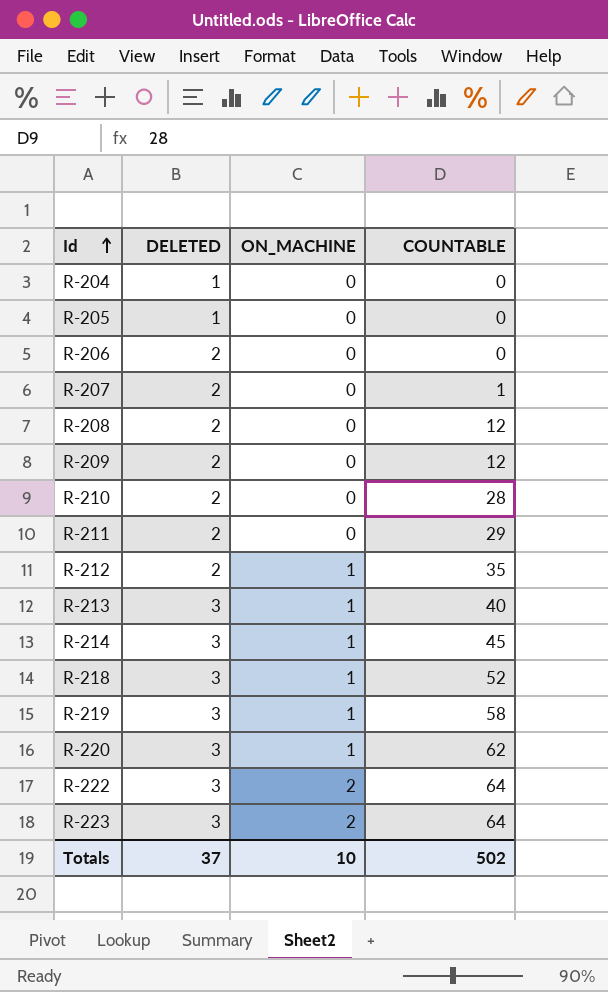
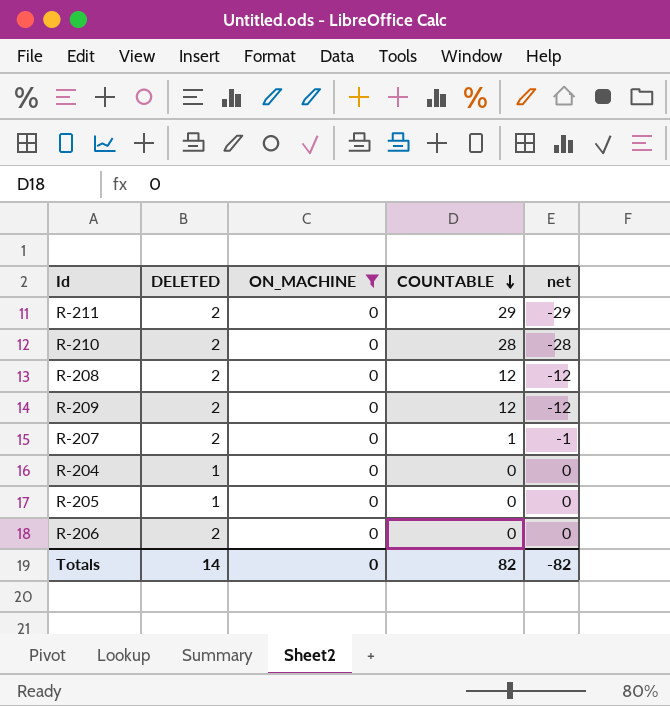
filter: none -> ON_MACHINE = 0
row order: Id ascending -> COUNTABLE descending
column net | formula: none -> [ON_MACHINE] - [COUNTABLE]
Totals | DELETED: 37 -> 14
Totals | ON_MACHINE: 10 -> 0
Totals | COUNTABLE: 502 -> 82

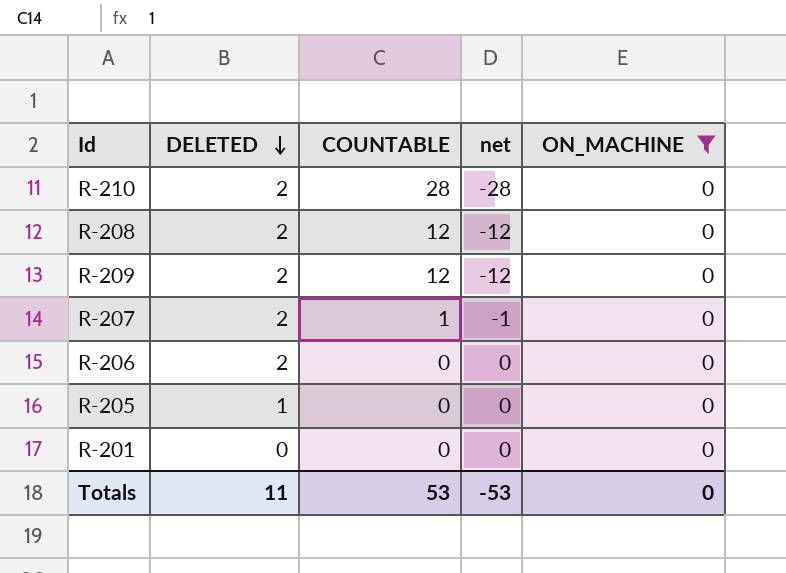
row order: COUNTABLE descending -> DELETED descending
column ON_MACHINE | position: 3 -> 5
row R-211: 2 | 0 | 29 | -29 -> none
row R-204: 1 | 0 | 0 | 0 -> none
row R-201: none -> 0 | 0 | 0 | 0
Totals | DELETED: 14 -> 11
Totals | COUNTABLE: 82 -> 53
Totals | net: -82 -> -53

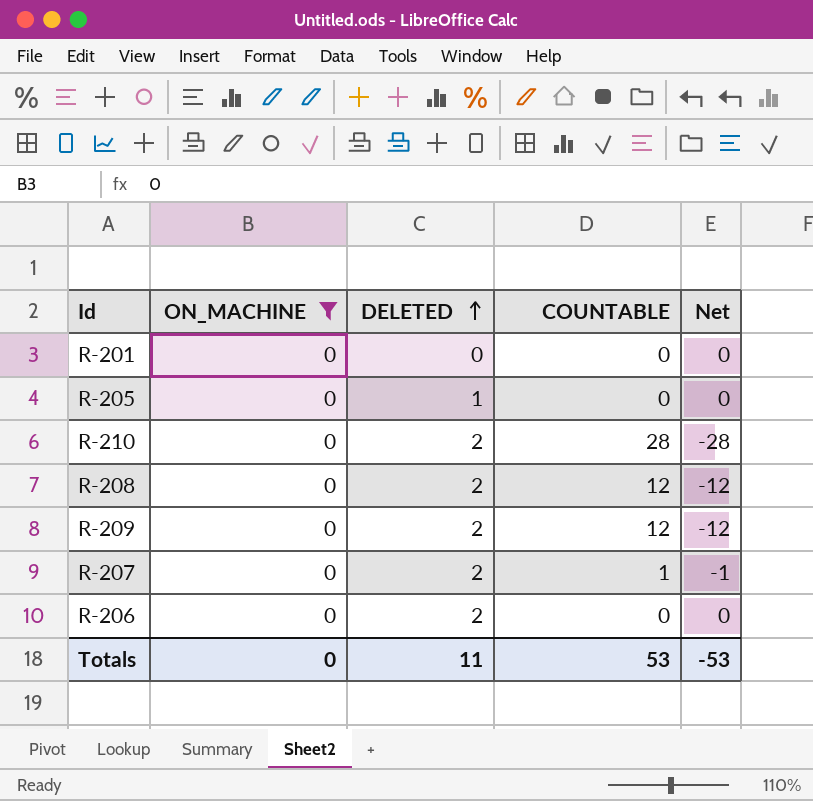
row order: DELETED descending -> DELETED ascending
column ON_MACHINE | position: 5 -> 2
column name: net -> Net

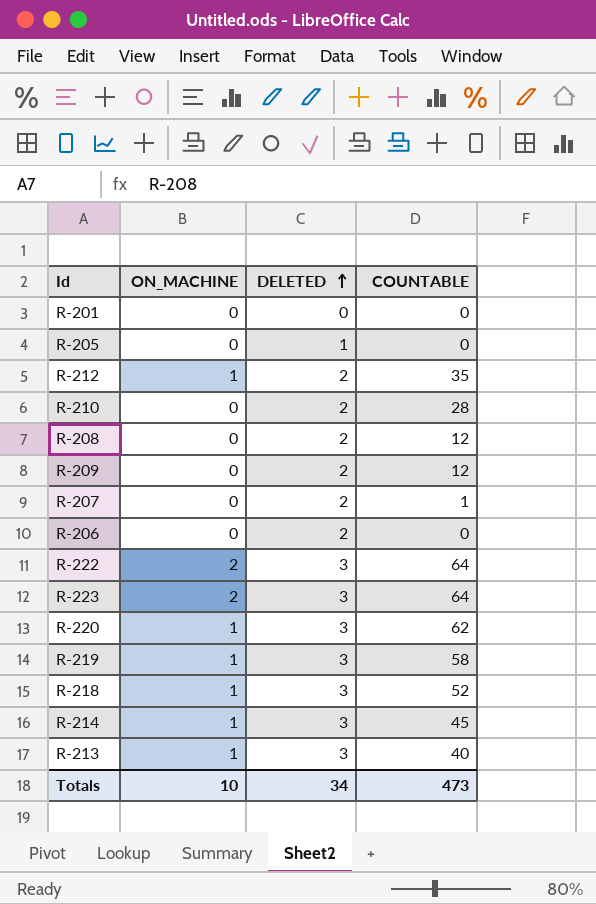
filter: ON_MACHINE = 0 -> none
column Net | formula: [ON_MACHINE] - [COUNTABLE] -> none
Totals | ON_MACHINE: 0 -> 10
Totals | DELETED: 11 -> 34
Totals | COUNTABLE: 53 -> 473

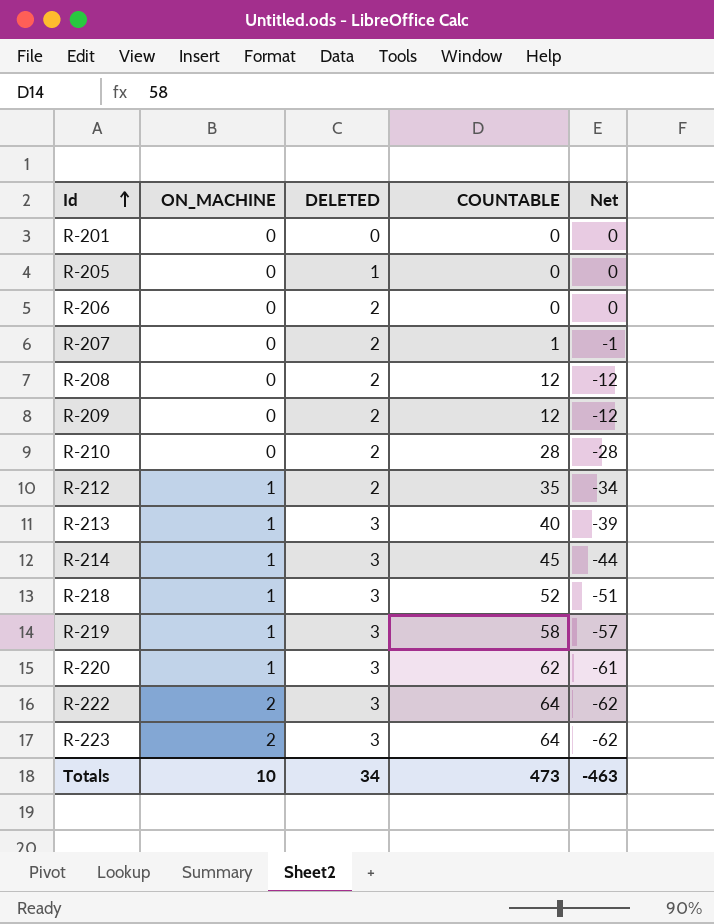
row order: DELETED ascending -> Id ascending
column Net | formula: none -> [ON_MACHINE] - [COUNTABLE]

